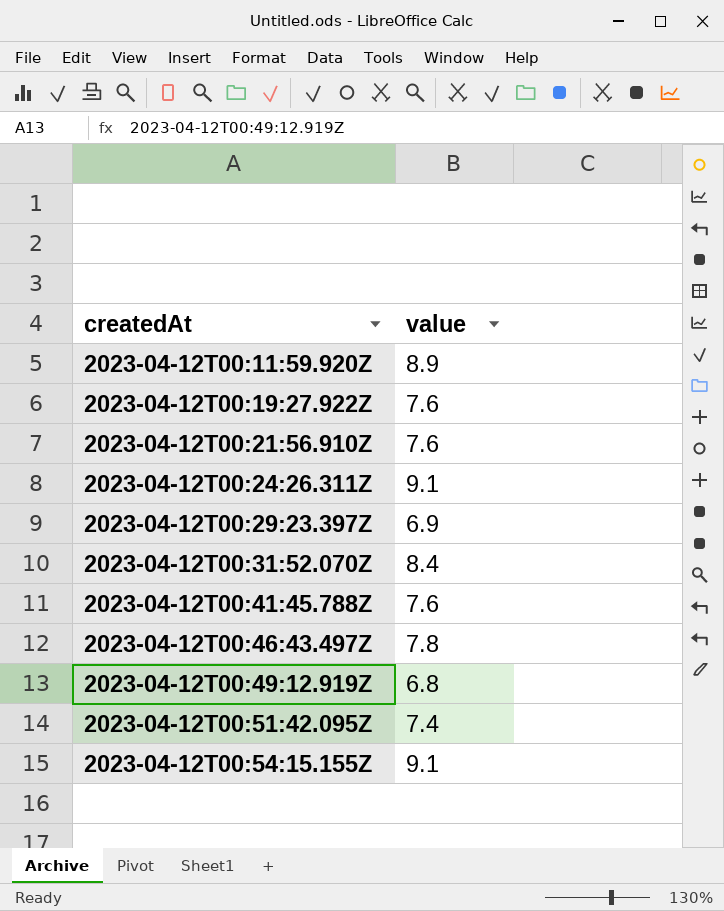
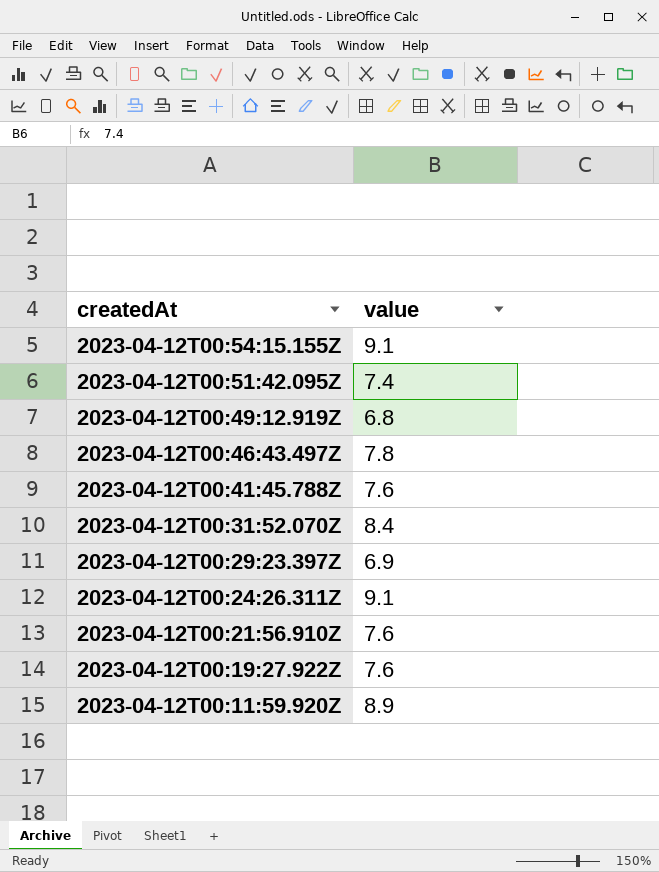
row order: createdAt ascending -> createdAt descending

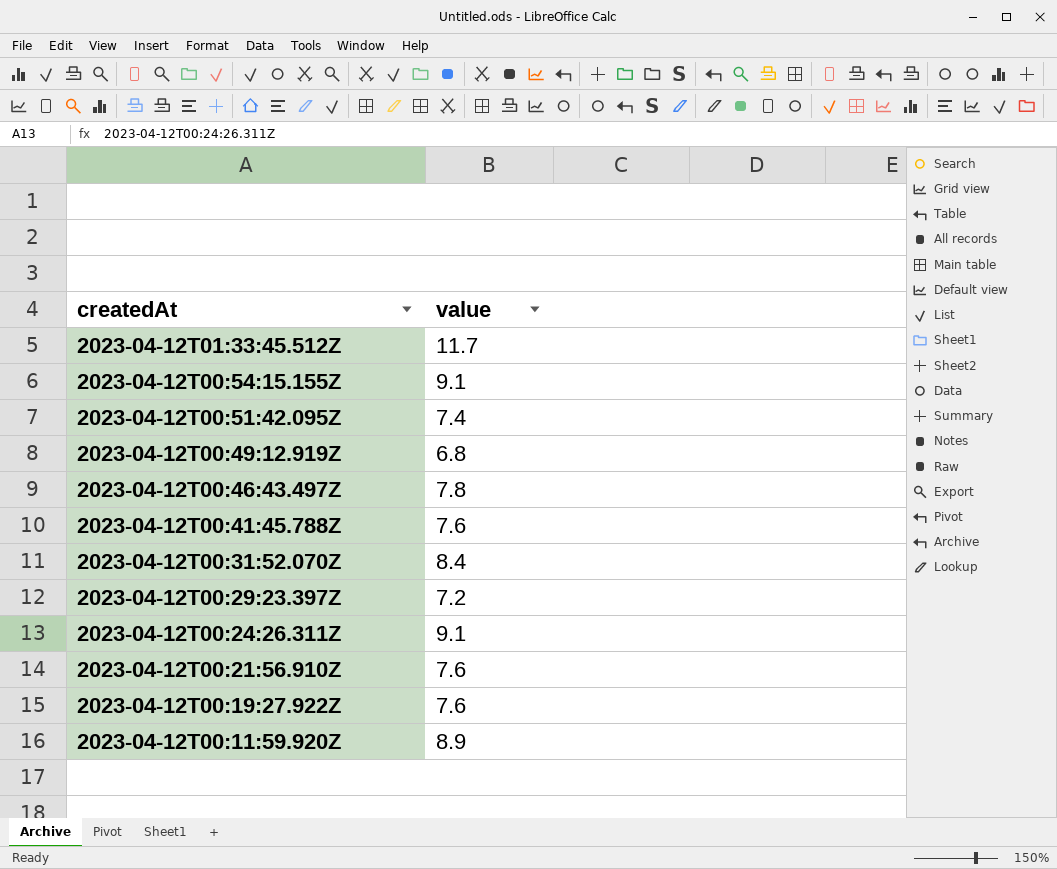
row 2023-04-12T01:33:45.512Z: none -> 11.7
2023-04-12T00:29:23.397Z | value: 6.9 -> 7.2

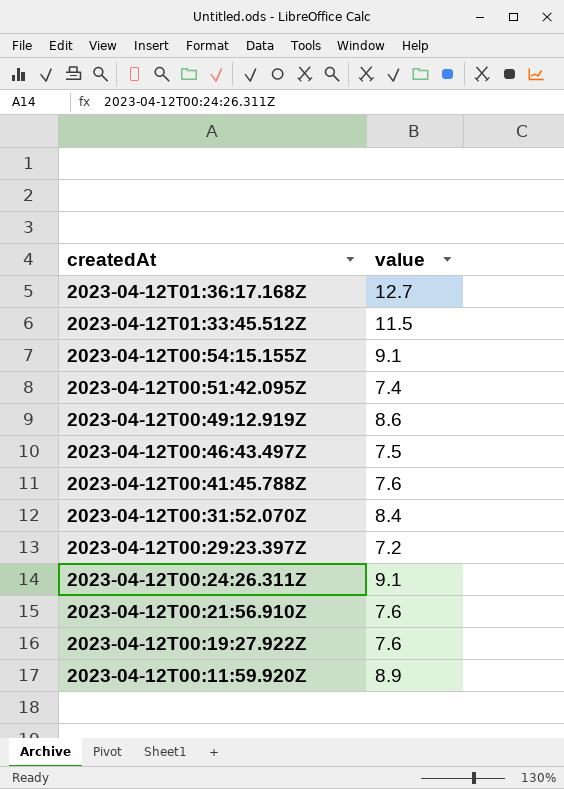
row 2023-04-12T01:36:17.168Z: none -> 12.7
2023-04-12T01:33:45.512Z | value: 11.7 -> 11.5
2023-04-12T00:49:12.919Z | value: 6.8 -> 8.6
2023-04-12T00:46:43.497Z | value: 7.8 -> 7.5

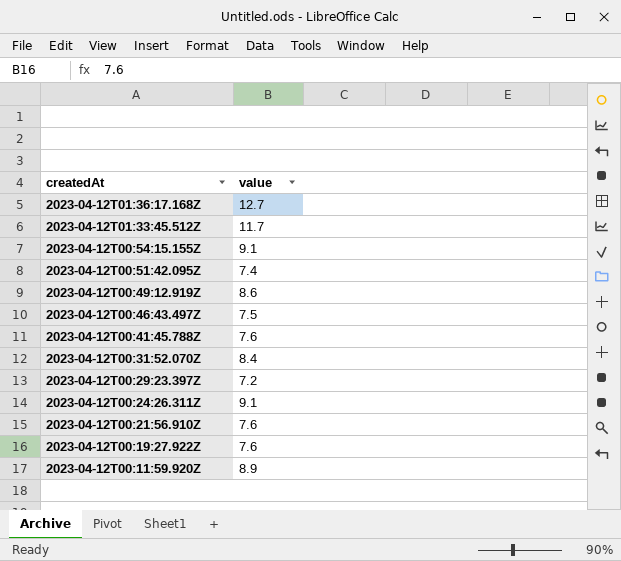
2023-04-12T01:33:45.512Z | value: 11.5 -> 11.7

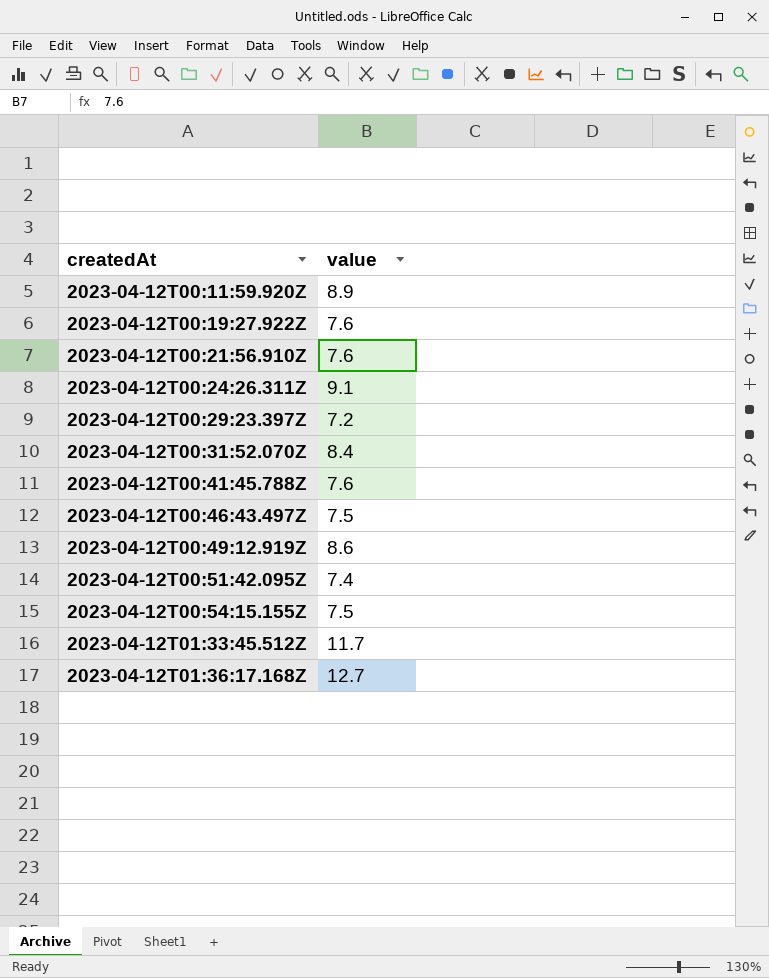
row order: createdAt descending -> createdAt ascending
2023-04-12T00:54:15.155Z | value: 9.1 -> 7.5

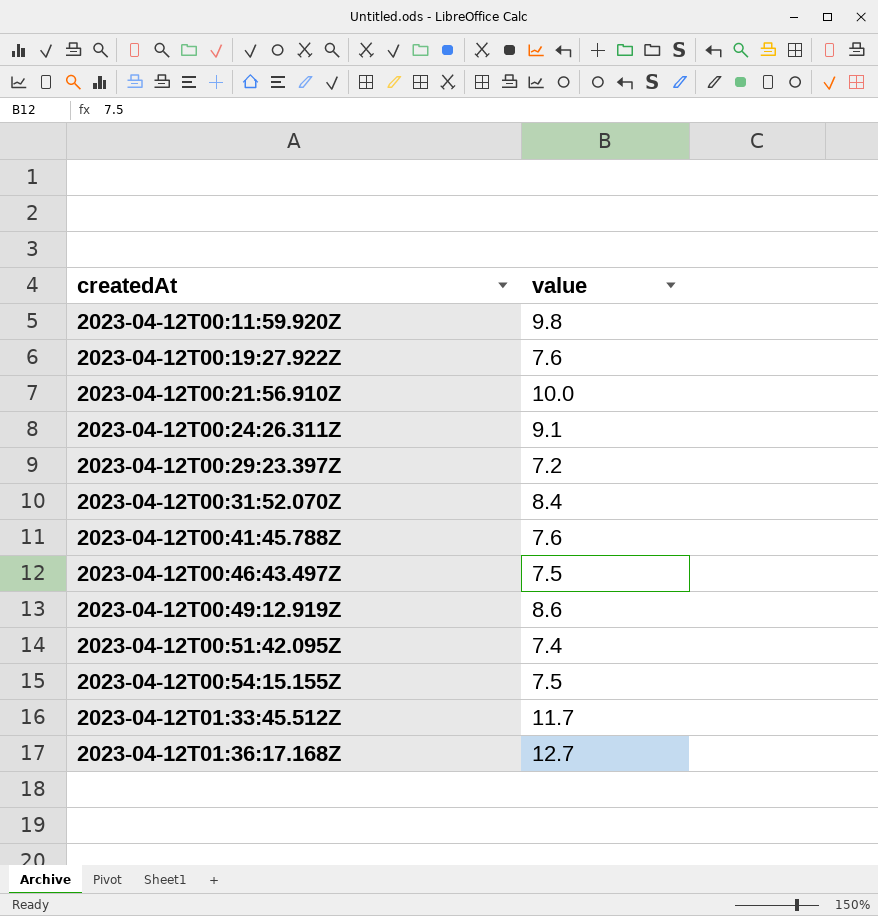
2023-04-12T00:11:59.920Z | value: 8.9 -> 9.8
2023-04-12T00:21:56.910Z | value: 7.6 -> 10.0

